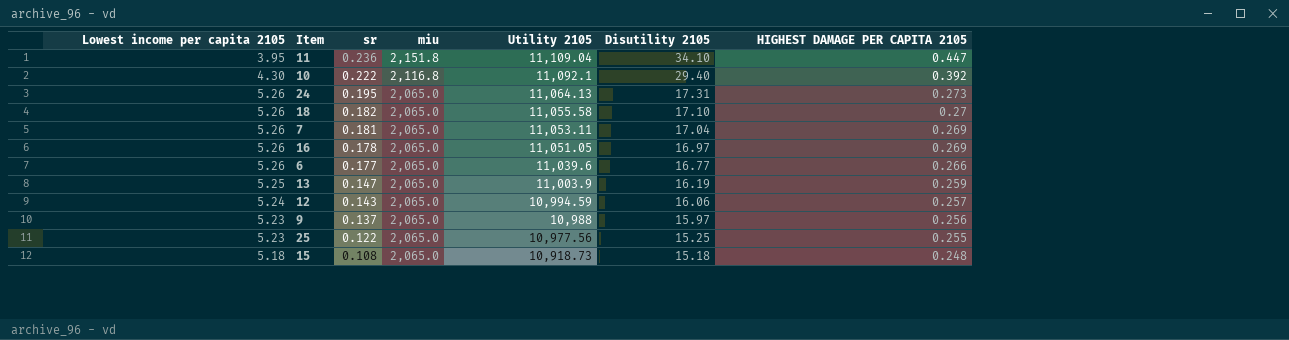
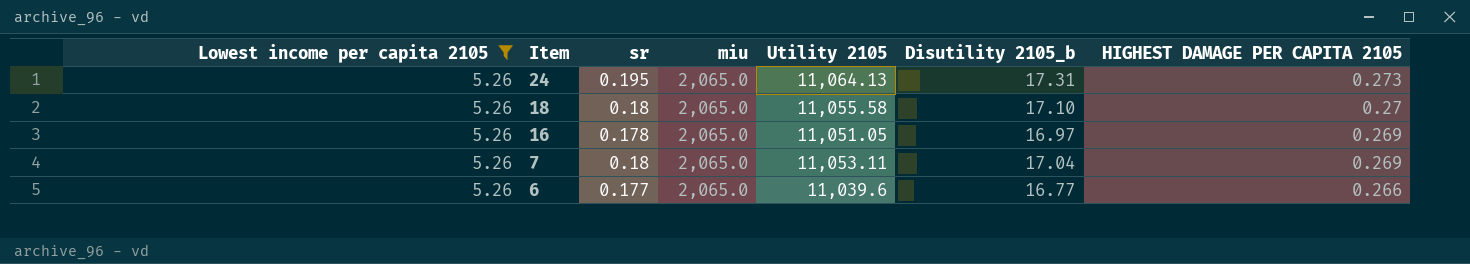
filter: none -> Lowest income per capita 2105 = 5.26
row order: sr descending -> Item descending
column name: Disutility 2105 -> Disutility 2105_b
18 | sr: 0.182 -> 0.18
7 | sr: 0.181 -> 0.18

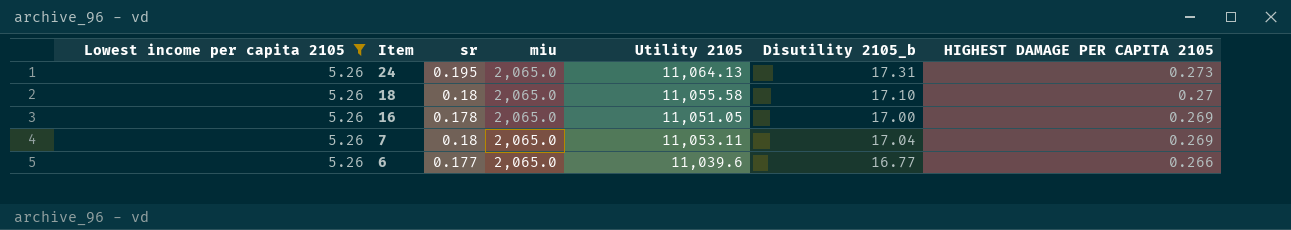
16 | Disutility 2105_b: 16.97 -> 17.00

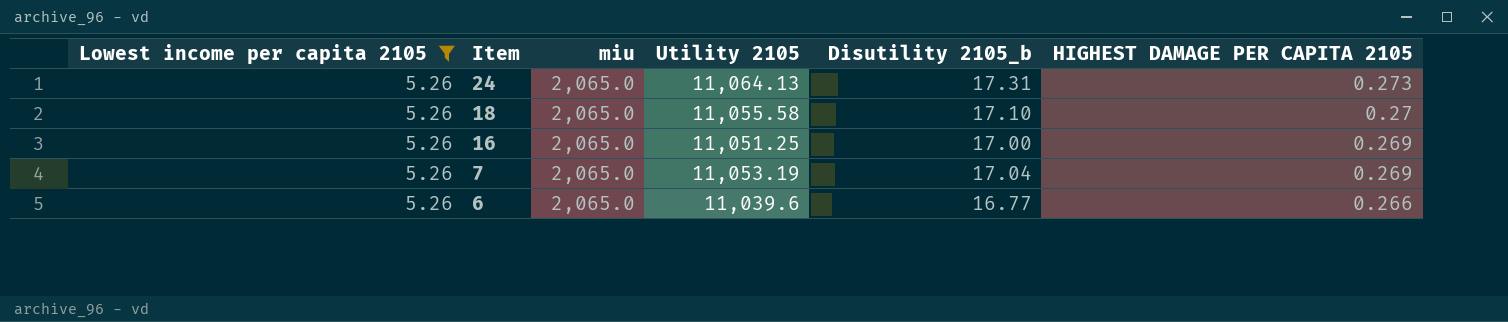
column sr | position: 3 -> none
16 | Utility 2105: 11,051.05 -> 11,051.25
7 | Utility 2105: 11,053.11 -> 11,053.19

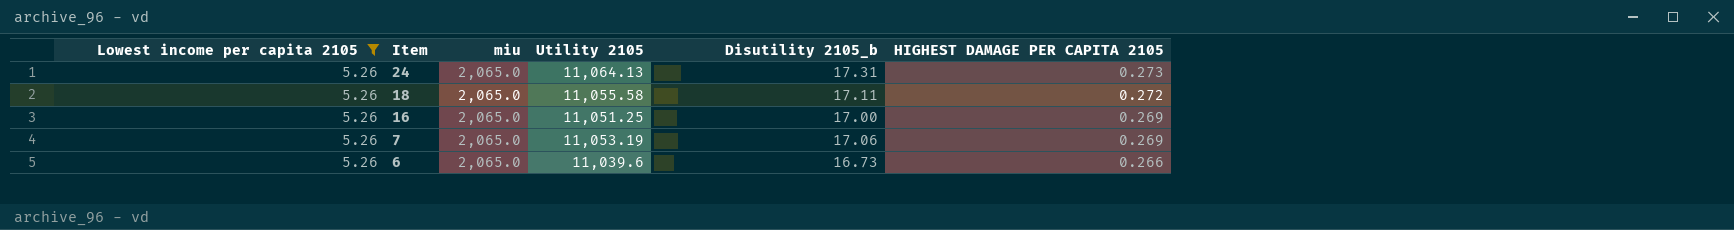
18 | Disutility 2105_b: 17.10 -> 17.11
18 | HIGHEST DAMAGE PER CAPITA 2105: 0.27 -> 0.272
7 | Disutility 2105_b: 17.04 -> 17.06
6 | Disutility 2105_b: 16.77 -> 16.73

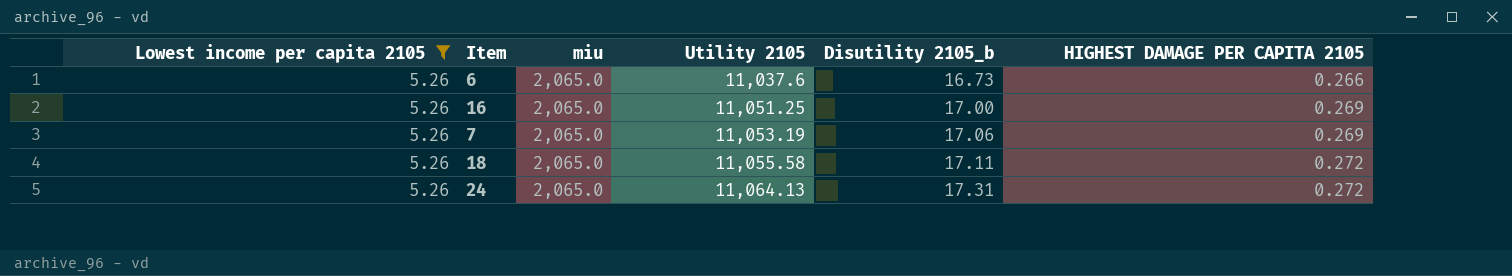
row order: Item descending -> Utility 2105 ascending
6 | Utility 2105: 11,039.6 -> 11,037.6
24 | HIGHEST DAMAGE PER CAPITA 2105: 0.273 -> 0.272

